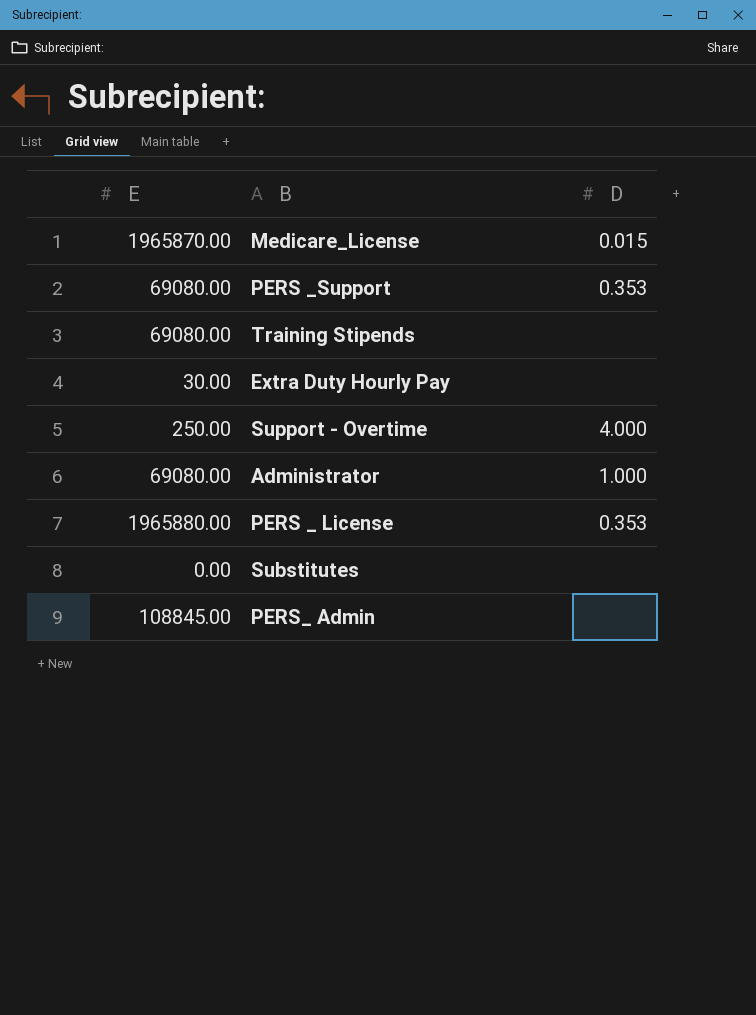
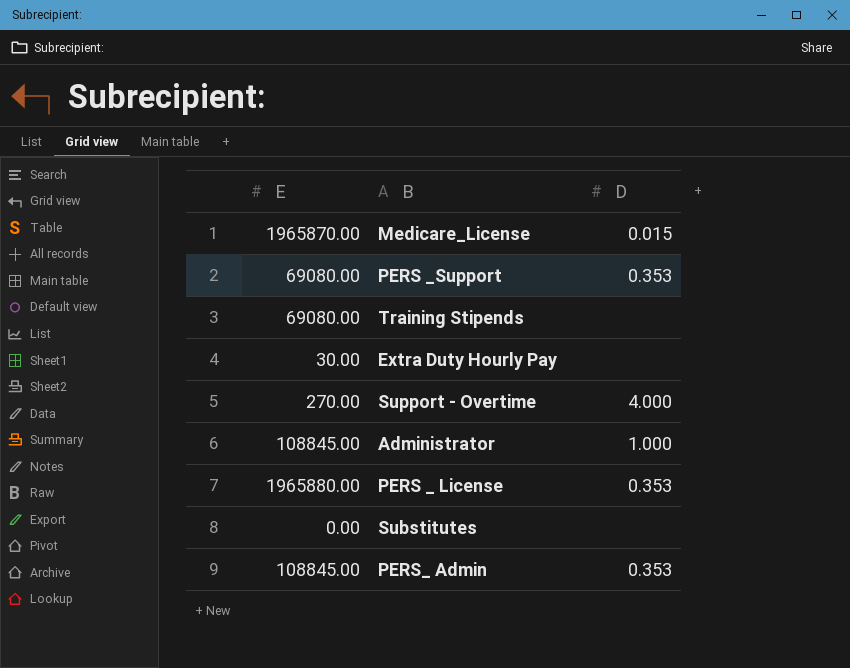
Support - Overtime | E: 250.00 -> 270.00
Administrator | E: 69080.00 -> 108845.00
PERS_ Admin | D: none -> 0.353

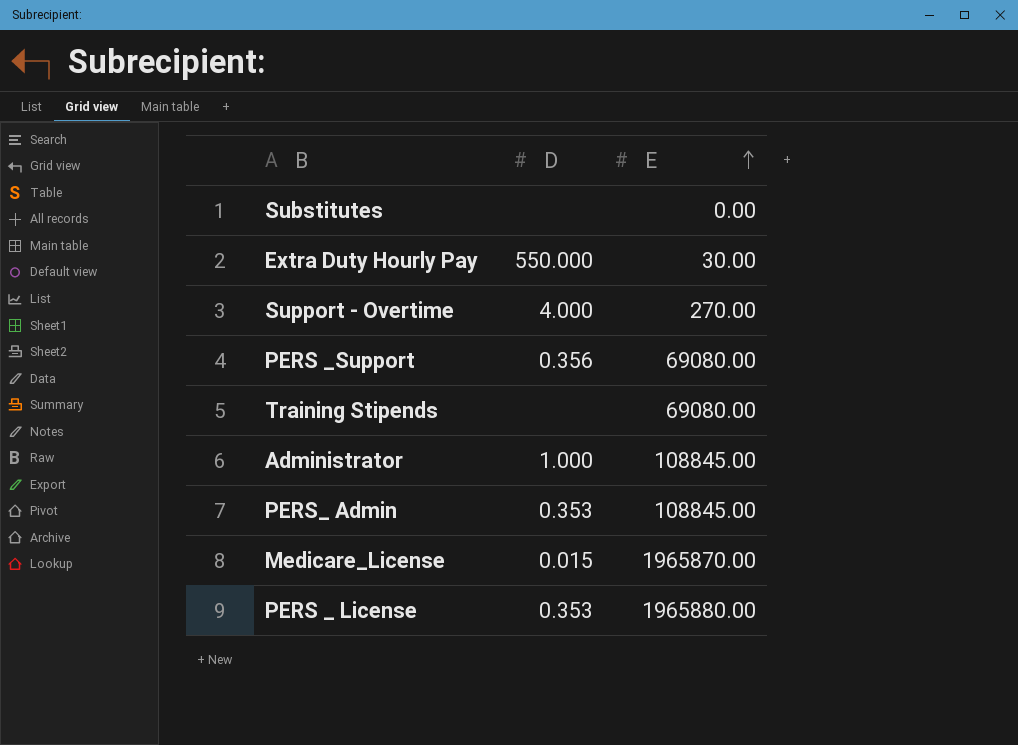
row order: none -> E ascending
column E | position: 1 -> 3
Extra Duty Hourly Pay | D: none -> 550.000
PERS _Support | D: 0.353 -> 0.356

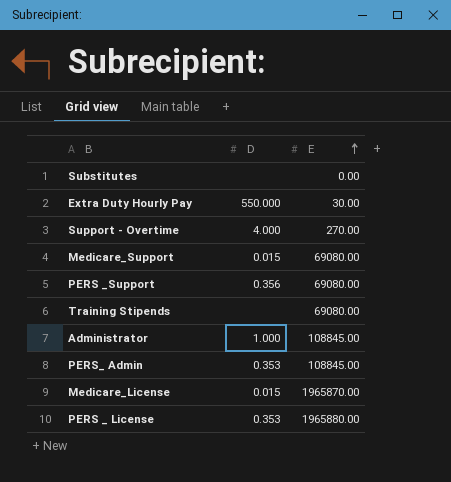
row Medicare_Support: none -> 0.015 | 69080.00

